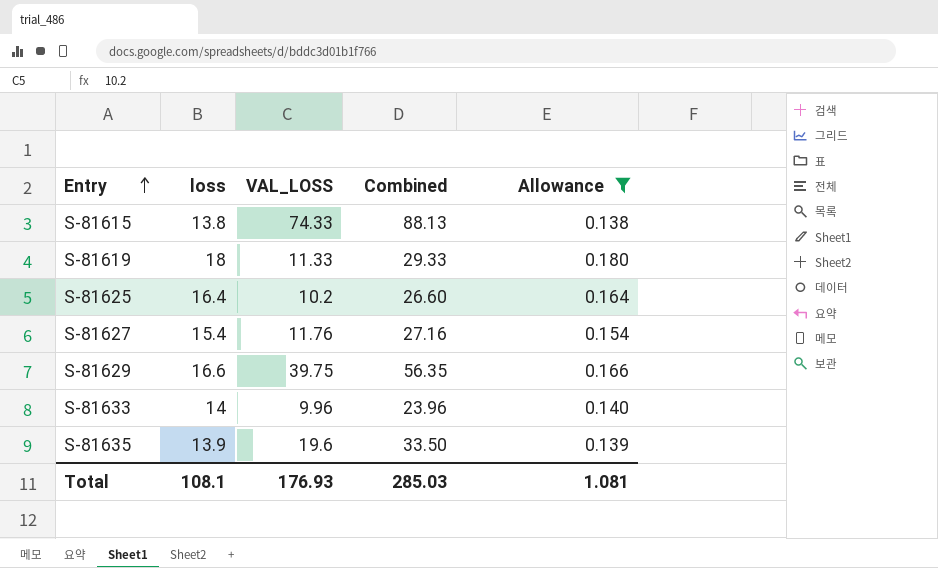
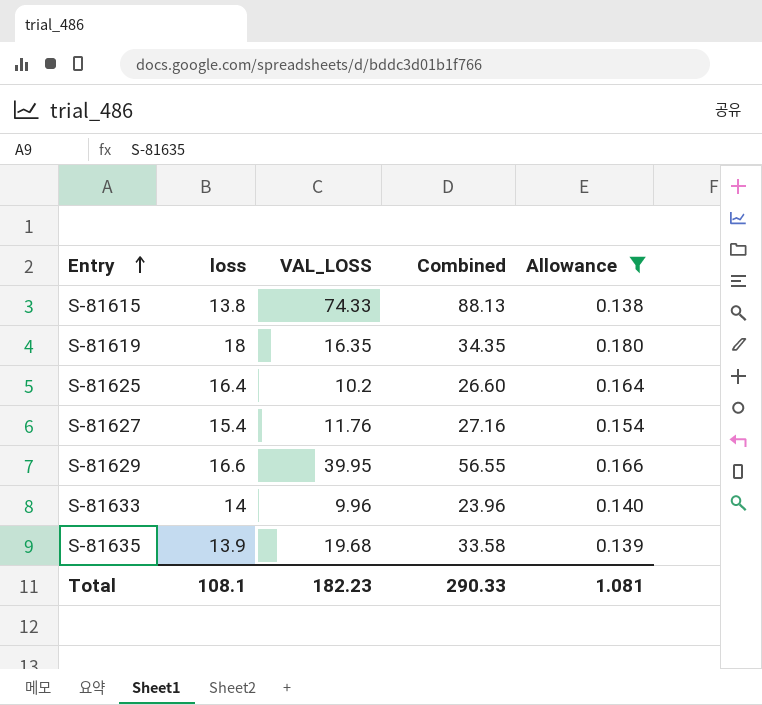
S-81619 | VAL_LOSS: 11.33 -> 16.35
S-81619 | Combined: 29.33 -> 34.35
S-81629 | VAL_LOSS: 39.75 -> 39.95
S-81629 | Combined: 56.35 -> 56.55
S-81635 | VAL_LOSS: 19.6 -> 19.68
S-81635 | Combined: 33.50 -> 33.58
Total | VAL_LOSS: 176.93 -> 182.23
Total | Combined: 285.03 -> 290.33

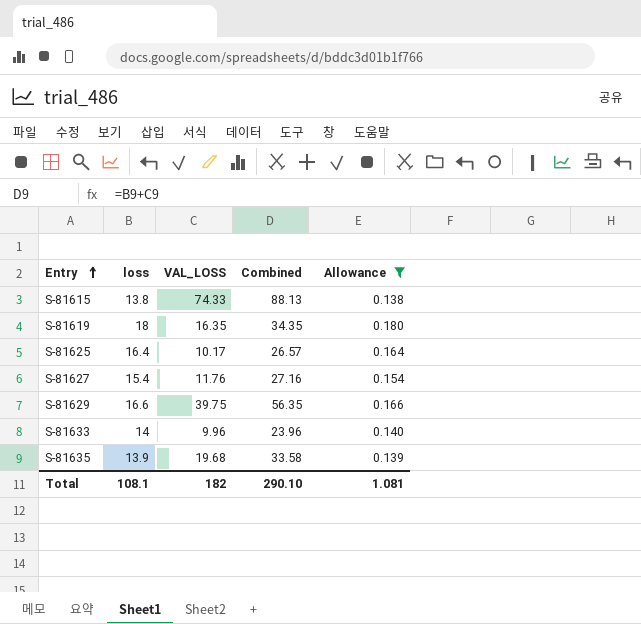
S-81625 | VAL_LOSS: 10.2 -> 10.17
S-81625 | Combined: 26.60 -> 26.57
S-81629 | VAL_LOSS: 39.95 -> 39.75
S-81629 | Combined: 56.55 -> 56.35
Total | VAL_LOSS: 182.23 -> 182
Total | Combined: 290.33 -> 290.10

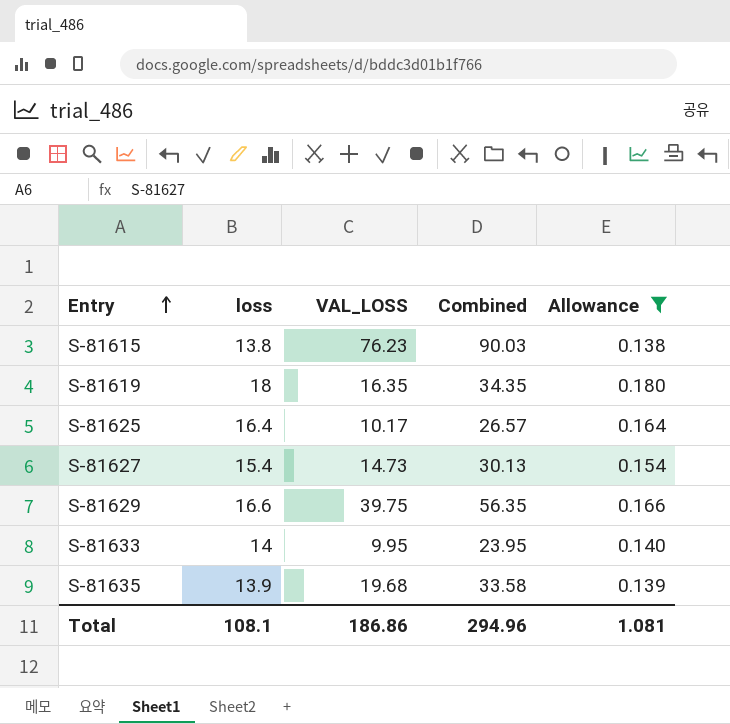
S-81615 | VAL_LOSS: 74.33 -> 76.23
S-81615 | Combined: 88.13 -> 90.03
S-81627 | VAL_LOSS: 11.76 -> 14.73
S-81627 | Combined: 27.16 -> 30.13
S-81633 | VAL_LOSS: 9.96 -> 9.95
S-81633 | Combined: 23.96 -> 23.95
Total | VAL_LOSS: 182 -> 186.86
Total | Combined: 290.10 -> 294.96

